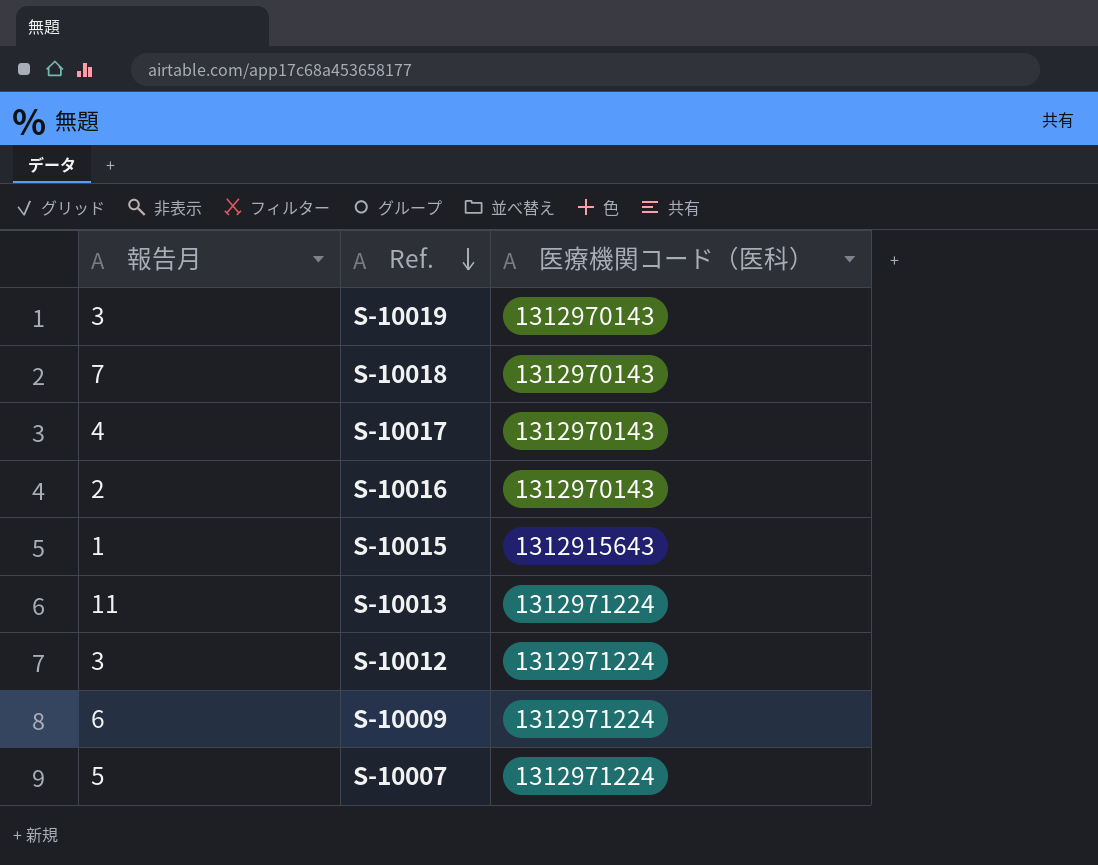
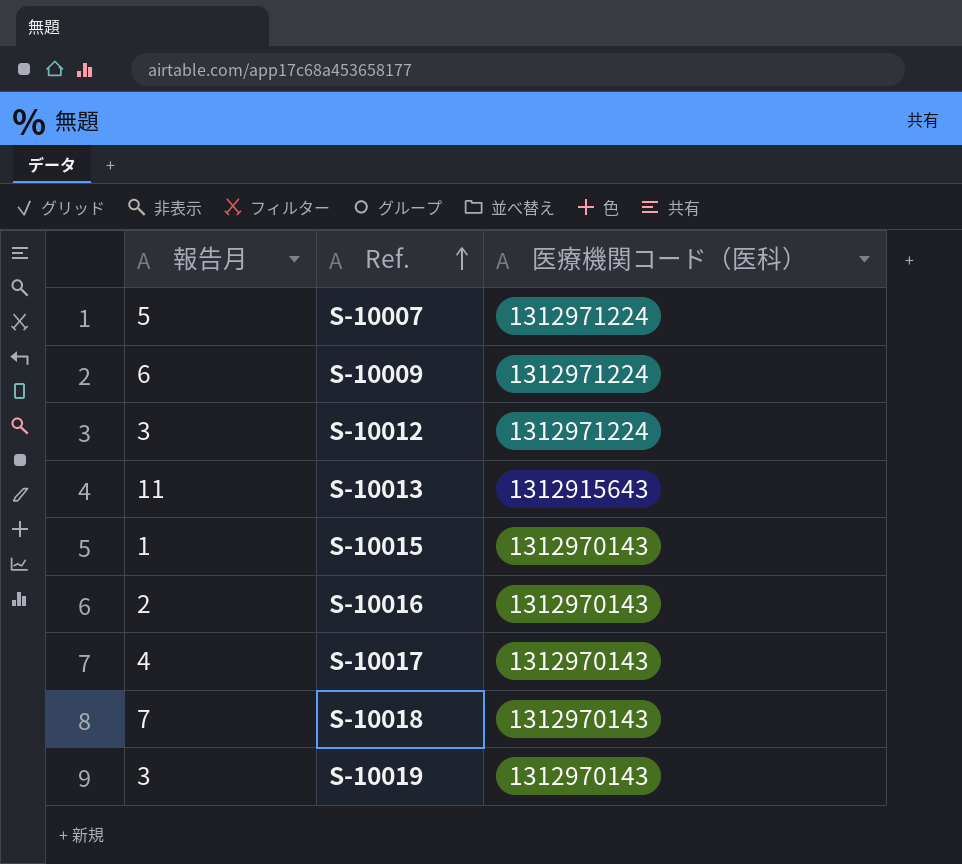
row order: Ref. descending -> Ref. ascending
S-10013 | 医療機関コード（医科）: 1312971224 -> 1312915643
S-10015 | 医療機関コード（医科）: 1312915643 -> 1312970143

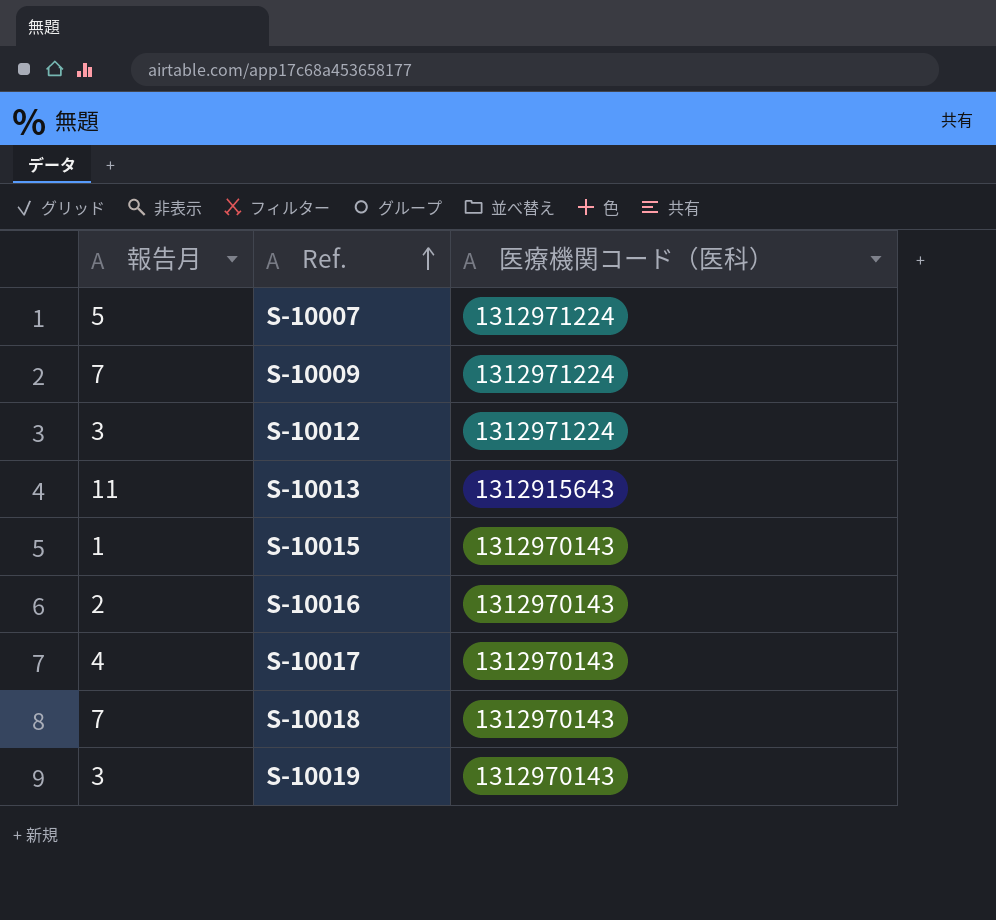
S-10009 | 報告月: 6 -> 7

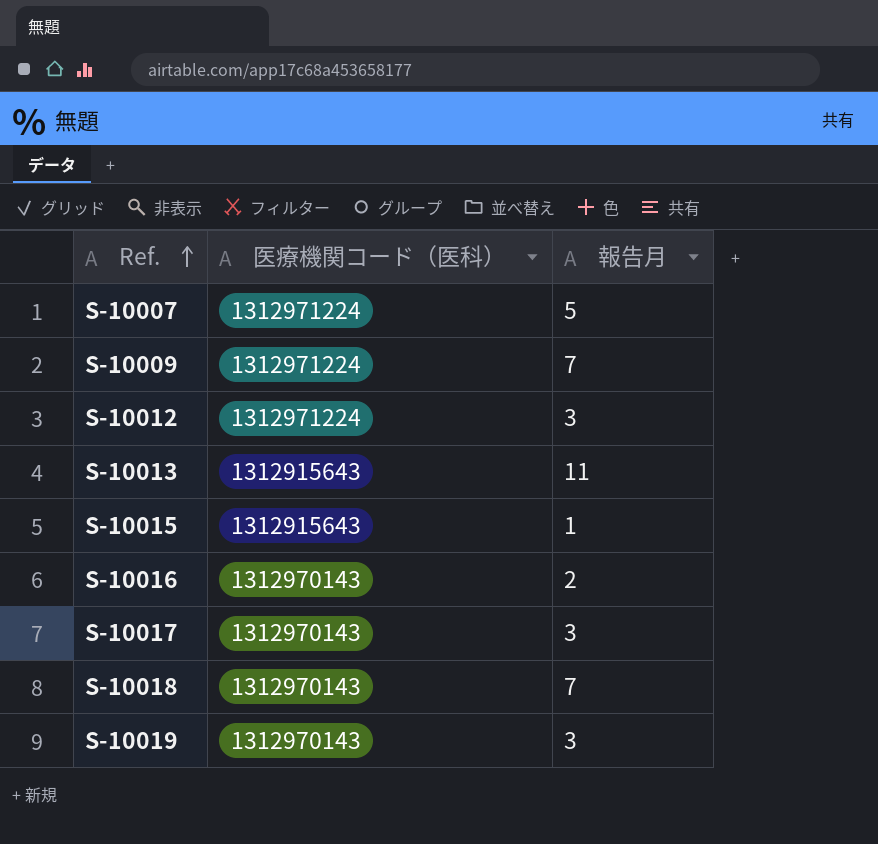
column 報告月 | position: 1 -> 3
S-10015 | 医療機関コード（医科）: 1312970143 -> 1312915643
S-10017 | 報告月: 4 -> 3

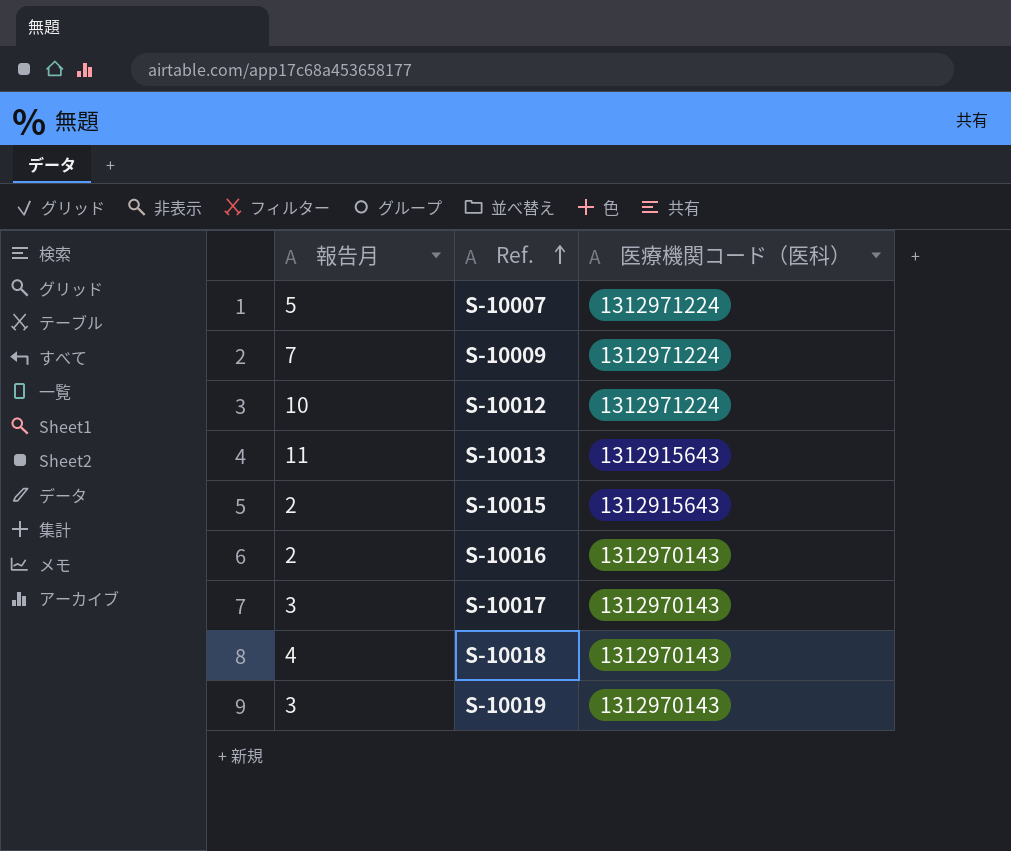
column 報告月 | position: 3 -> 1
S-10012 | 報告月: 3 -> 10
S-10015 | 報告月: 1 -> 2
S-10018 | 報告月: 7 -> 4

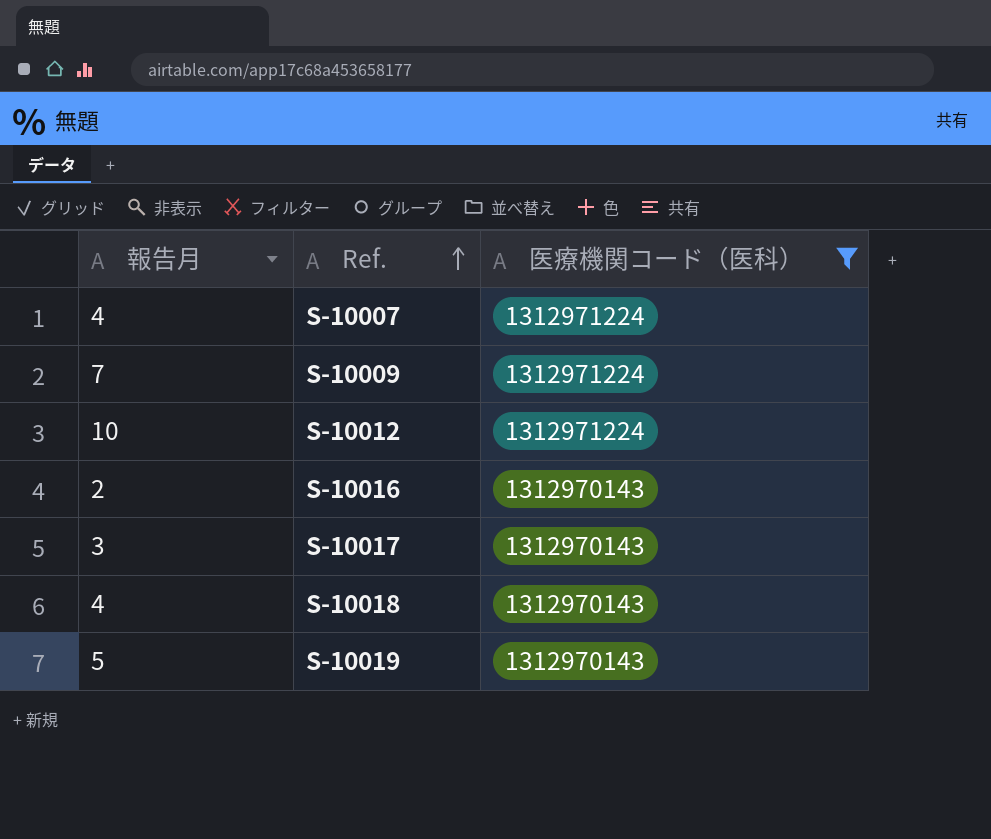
filter: none -> 医療機関コード（医科） != 1312915643
S-10007 | 報告月: 5 -> 4
S-10019 | 報告月: 3 -> 5

